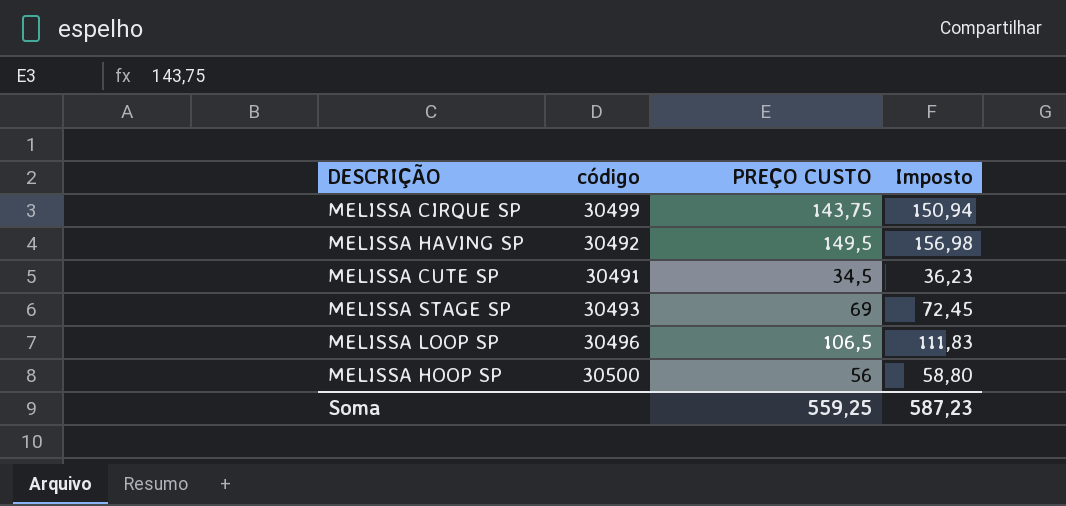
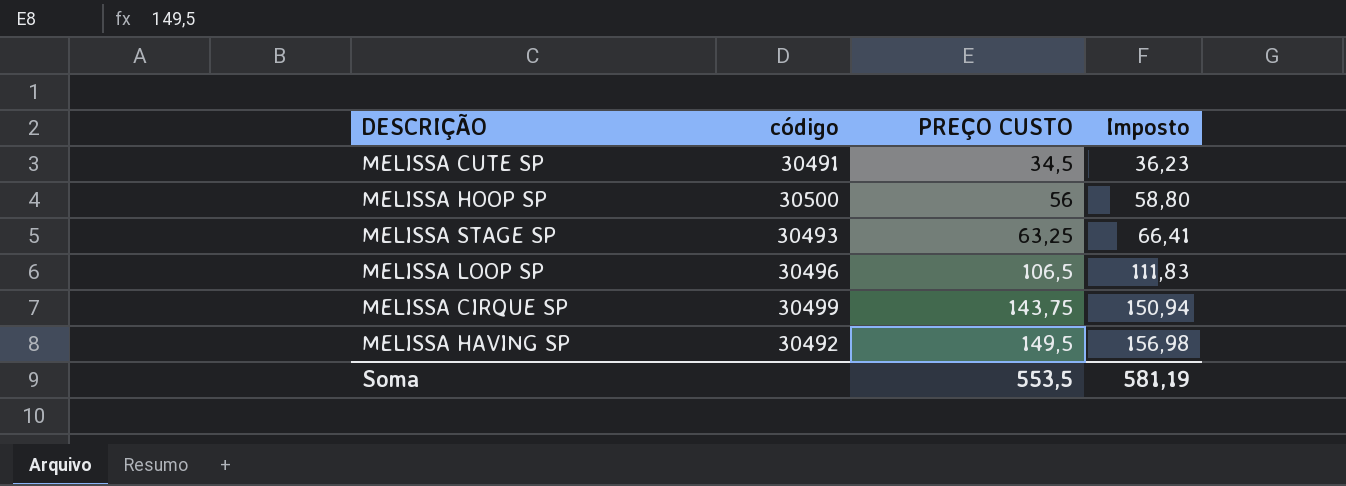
row order: none -> PREÇO CUSTO ascending
MELISSA STAGE SP | PREÇO CUSTO: 69 -> 63,25
MELISSA STAGE SP | Imposto: 72,45 -> 66,41
Soma | PREÇO CUSTO: 559,25 -> 553,5
Soma | Imposto: 587,23 -> 581,19

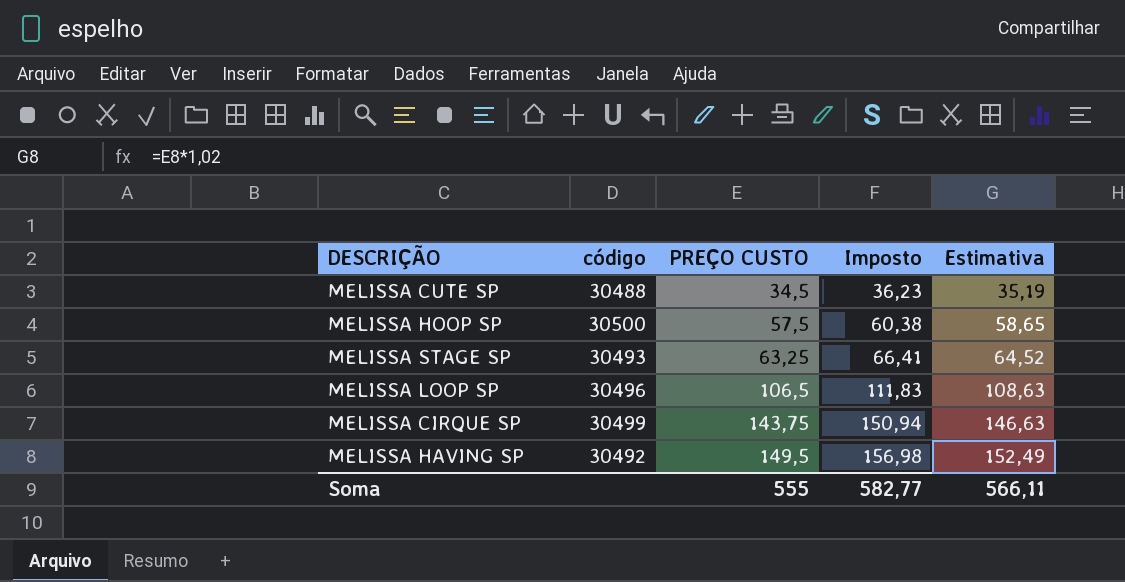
column Estimativa | formula: none -> [PREÇO CUSTO] * 1,02
MELISSA CUTE SP | código: 30491 -> 30488
MELISSA HOOP SP | PREÇO CUSTO: 56 -> 57,5
MELISSA HOOP SP | Imposto: 58,80 -> 60,38
Soma | PREÇO CUSTO: 553,5 -> 555
Soma | Imposto: 581,19 -> 582,77

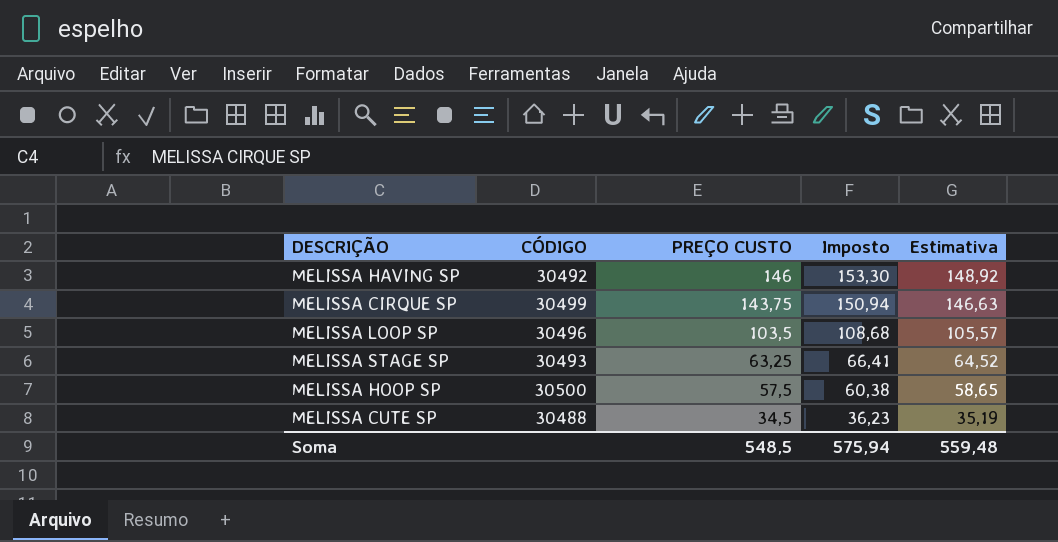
row order: PREÇO CUSTO ascending -> PREÇO CUSTO descending
column name: código -> CÓDIGO
MELISSA HAVING SP | PREÇO CUSTO: 149,5 -> 146
MELISSA HAVING SP | Imposto: 156,98 -> 153,30
MELISSA HAVING SP | Estimativa: 152,49 -> 148,92
MELISSA LOOP SP | PREÇO CUSTO: 106,5 -> 103,5
MELISSA LOOP SP | Imposto: 111,83 -> 108,68
MELISSA LOOP SP | Estimativa: 108,63 -> 105,57
Soma | PREÇO CUSTO: 555 -> 548,5
Soma | Imposto: 582,77 -> 575,94
Soma | Estimativa: 566,11 -> 559,48

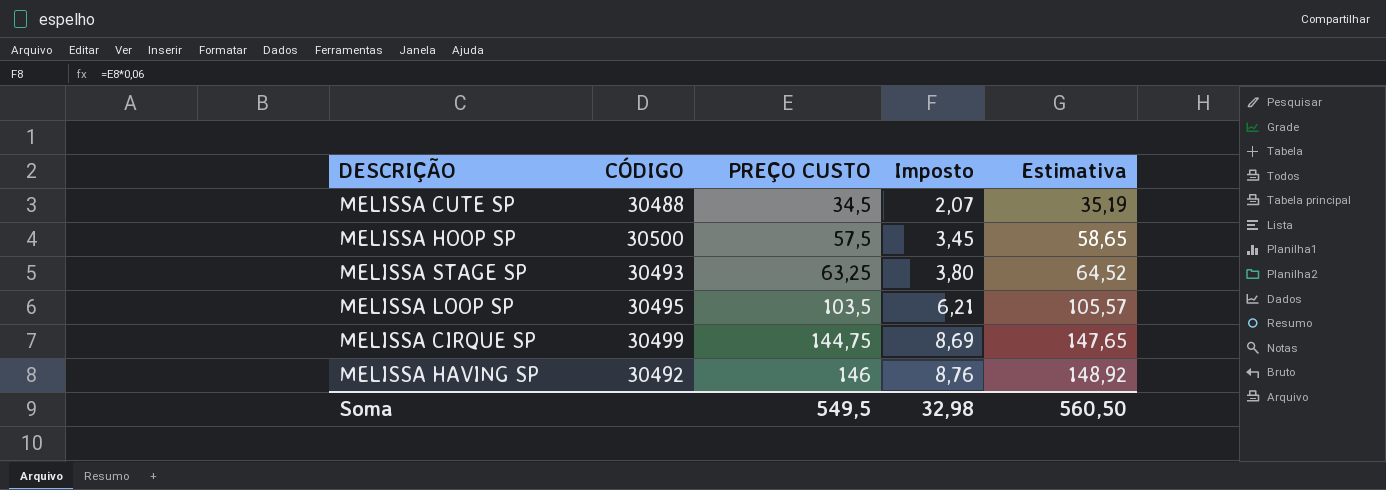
row order: PREÇO CUSTO descending -> PREÇO CUSTO ascending
column Imposto | formula: [PREÇO CUSTO] * 1,05 -> [PREÇO CUSTO] * 0,06
MELISSA LOOP SP | CÓDIGO: 30496 -> 30495
MELISSA CIRQUE SP | PREÇO CUSTO: 143,75 -> 144,75
MELISSA CIRQUE SP | Estimativa: 146,63 -> 147,65
Soma | PREÇO CUSTO: 548,5 -> 549,5
Soma | Imposto: 575,94 -> 32,98
Soma | Estimativa: 559,48 -> 560,50

